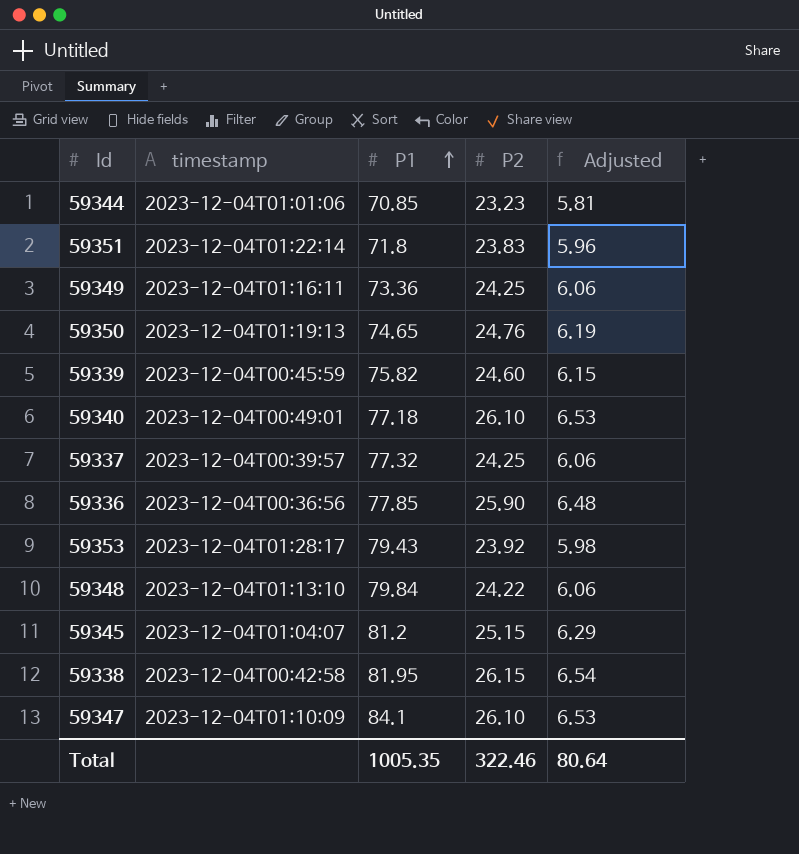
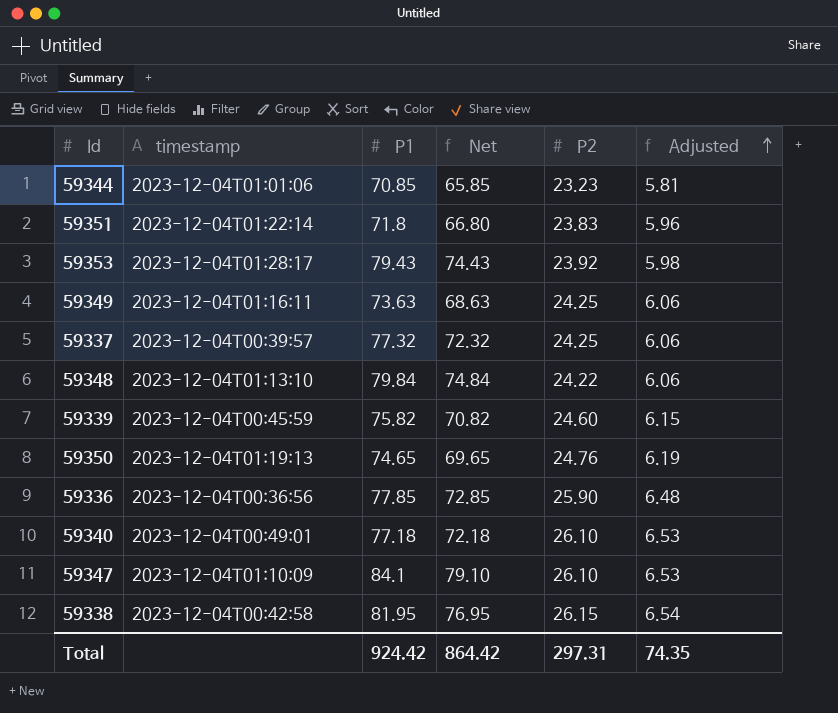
row order: P1 ascending -> Adjusted ascending
column Net | formula: none -> [P1] - 5
row 59345: 2023-12-04T01:04:07 | 81.2 | 25.15 | 6.29 -> none
59349 | P1: 73.36 -> 73.63
Total | P1: 1005.35 -> 924.42
Total | P2: 322.46 -> 297.31
Total | Adjusted: 80.64 -> 74.35

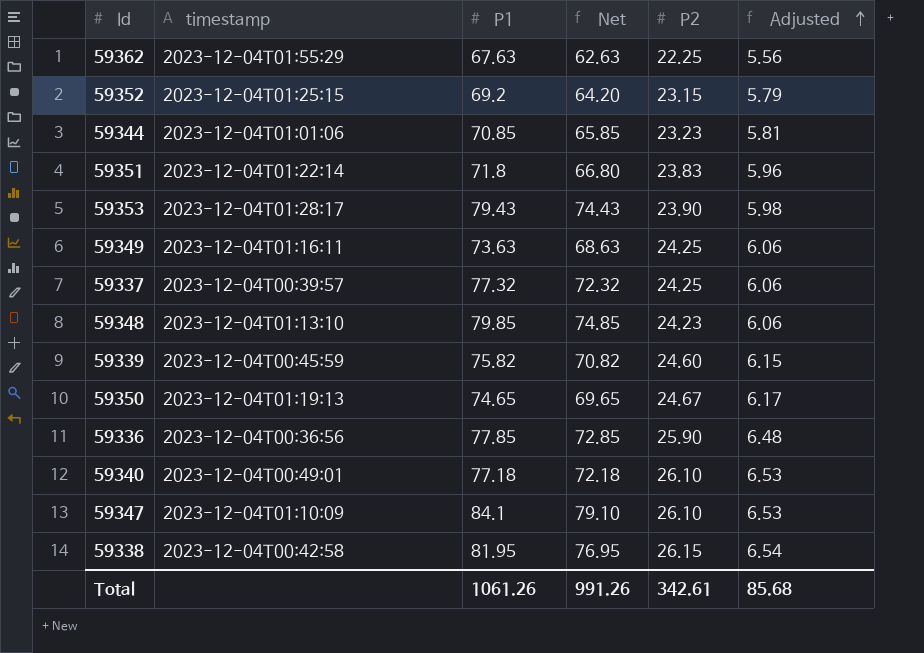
row 59362: none -> 2023-12-04T01:55:29 | 67.63 | 62.63 | 22.25 | 5.56
row 59352: none -> 2023-12-04T01:25:15 | 69.2 | 64.20 | 23.15 | 5.79
59353 | P2: 23.92 -> 23.90
59348 | P1: 79.84 -> 79.85
59348 | Net: 74.84 -> 74.85
59348 | P2: 24.22 -> 24.23
59350 | P2: 24.76 -> 24.67
59350 | Adjusted: 6.19 -> 6.17
Total | P1: 924.42 -> 1061.26
Total | Net: 864.42 -> 991.26
Total | P2: 297.31 -> 342.61
Total | Adjusted: 74.35 -> 85.68

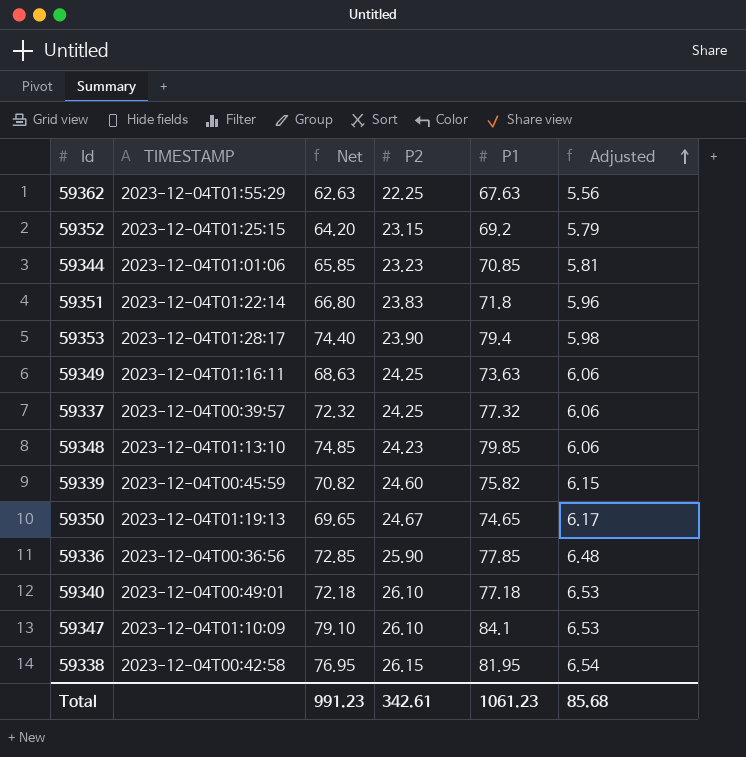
column name: timestamp -> TIMESTAMP
column P1 | position: 3 -> 5
59353 | Net: 74.43 -> 74.40
59353 | P1: 79.43 -> 79.4
Total | Net: 991.26 -> 991.23
Total | P1: 1061.26 -> 1061.23

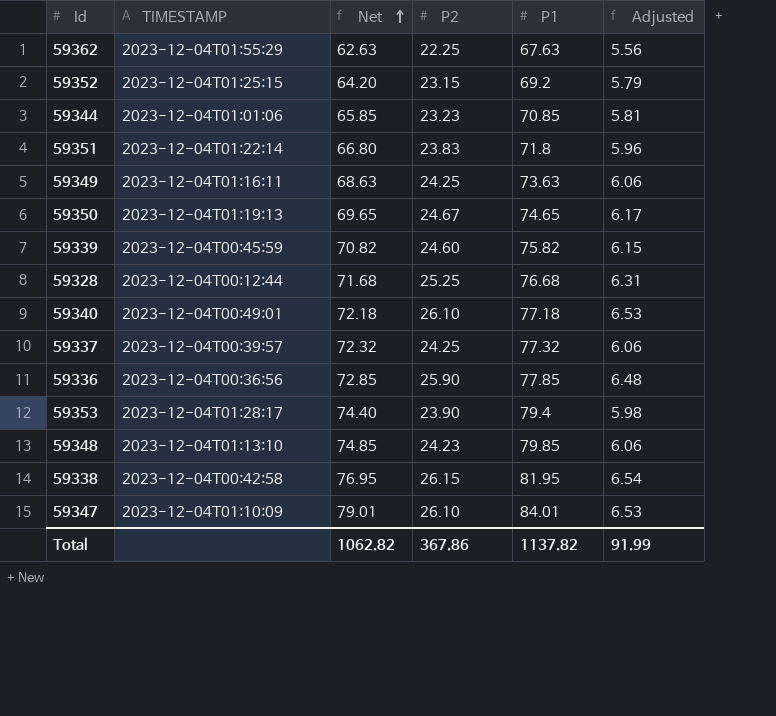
row order: Adjusted ascending -> Net ascending
row 59328: none -> 2023-12-04T00:12:44 | 71.68 | 25.25 | 76.68 | 6.31
59347 | Net: 79.10 -> 79.01
59347 | P1: 84.1 -> 84.01
Total | Net: 991.23 -> 1062.82
Total | P2: 342.61 -> 367.86
Total | P1: 1061.23 -> 1137.82
Total | Adjusted: 85.68 -> 91.99

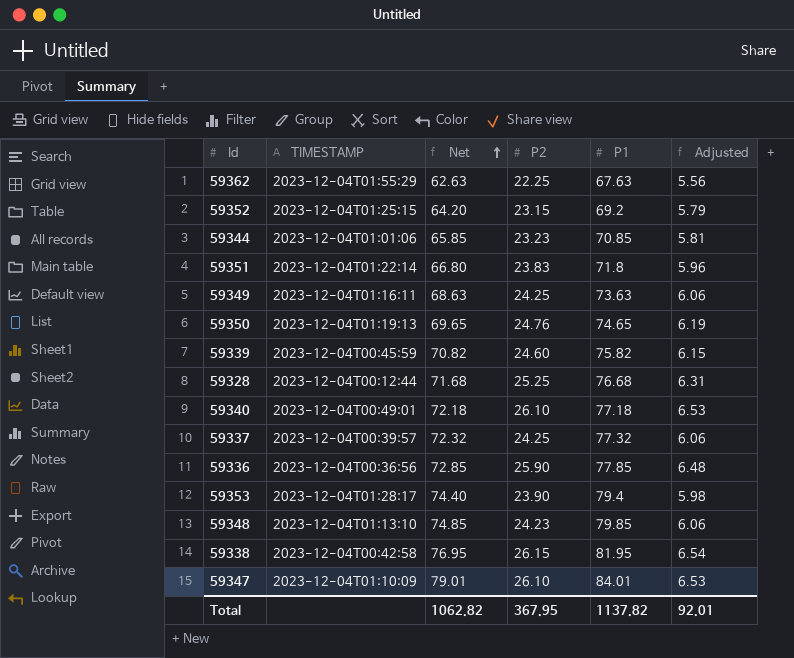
59350 | P2: 24.67 -> 24.76
59350 | Adjusted: 6.17 -> 6.19
Total | P2: 367.86 -> 367.95
Total | Adjusted: 91.99 -> 92.01

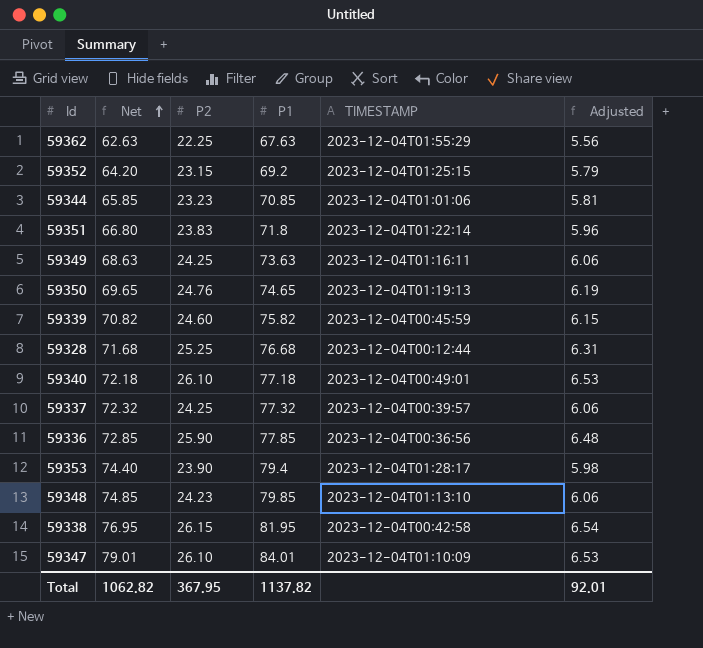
column TIMESTAMP | position: 2 -> 5

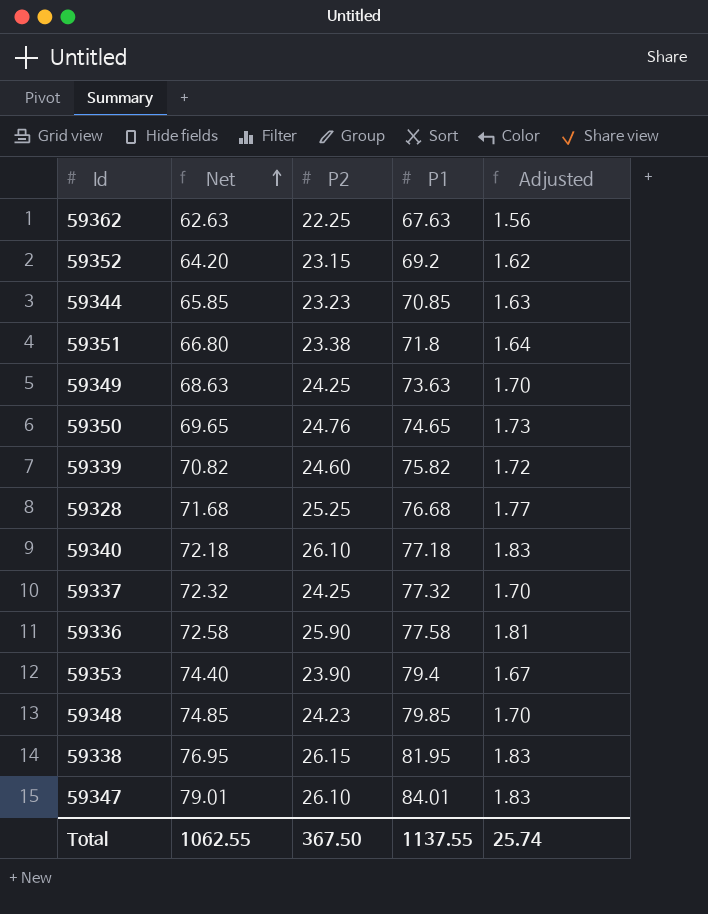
column TIMESTAMP | position: 5 -> none
column Adjusted | formula: [P2] * 0.25 -> [P2] * 0.07
59351 | P2: 23.83 -> 23.38
59336 | Net: 72.85 -> 72.58
59336 | P1: 77.85 -> 77.58
Total | Net: 1062.82 -> 1062.55
Total | P2: 367.95 -> 367.50
Total | P1: 1137.82 -> 1137.55
Total | Adjusted: 92.01 -> 25.74

